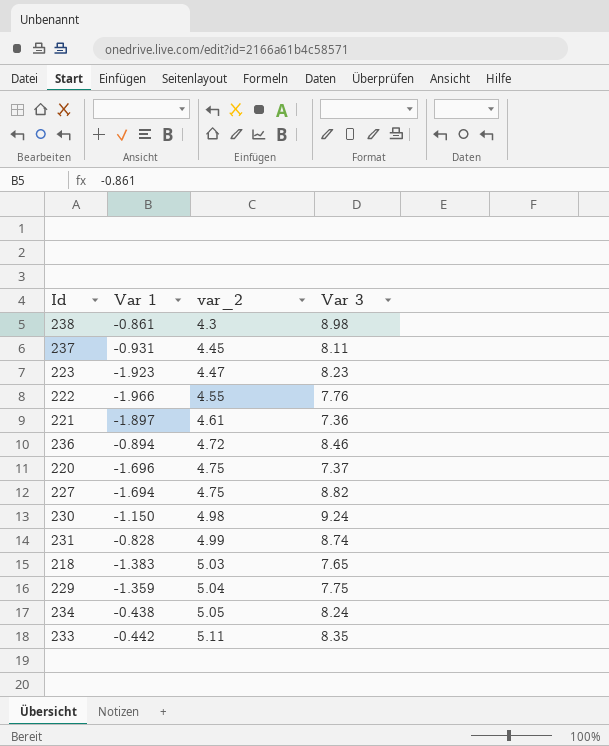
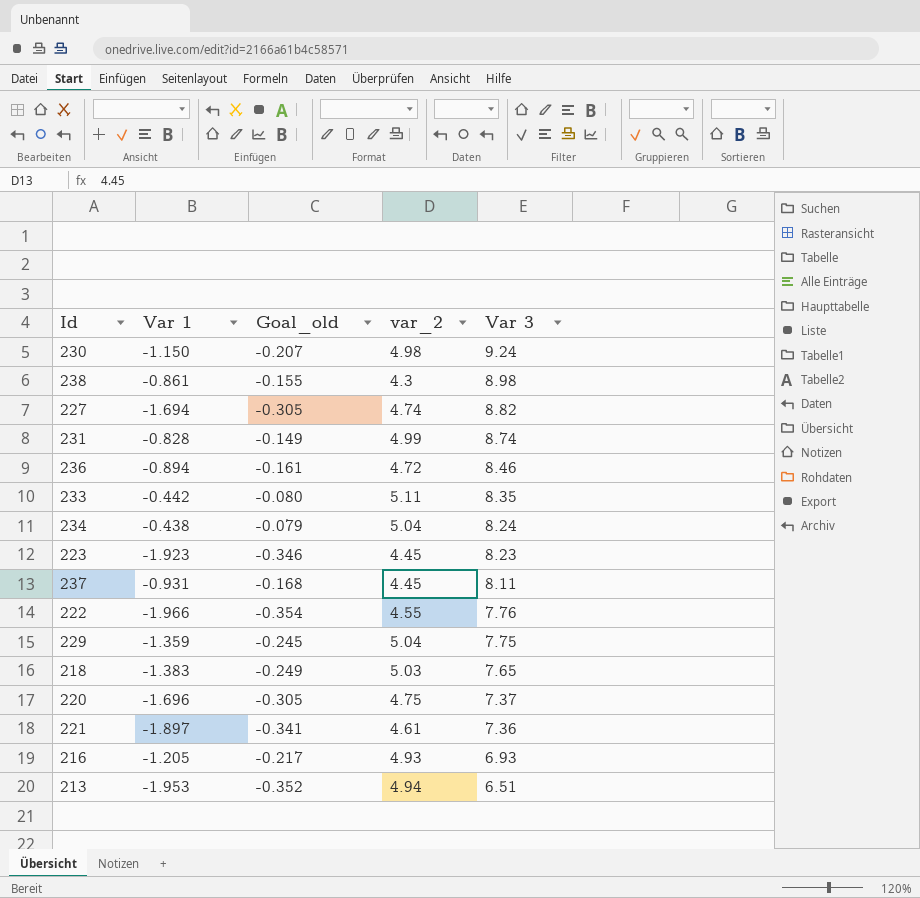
row order: var_2 ascending -> Var 3 descending
column Goal_old | formula: none -> [Var 1] * 0.18
227 | var_2: 4.75 -> 4.74
234 | var_2: 5.05 -> 5.04
223 | var_2: 4.47 -> 4.45
row 216: none -> -1.205 | -0.217 | 4.93 | 6.93
row 213: none -> -1.953 | -0.352 | 4.94 | 6.51

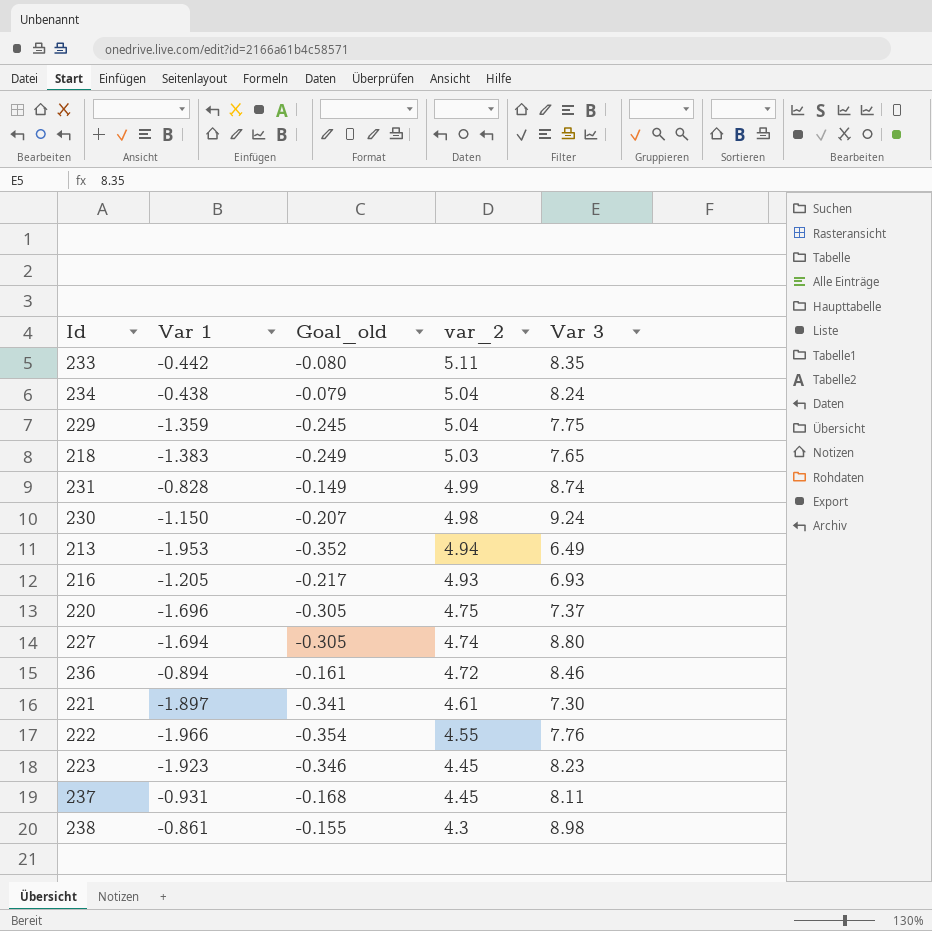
row order: Var 3 descending -> var_2 descending
213 | Var 3: 6.51 -> 6.49
227 | Var 3: 8.82 -> 8.80
221 | Var 3: 7.36 -> 7.30

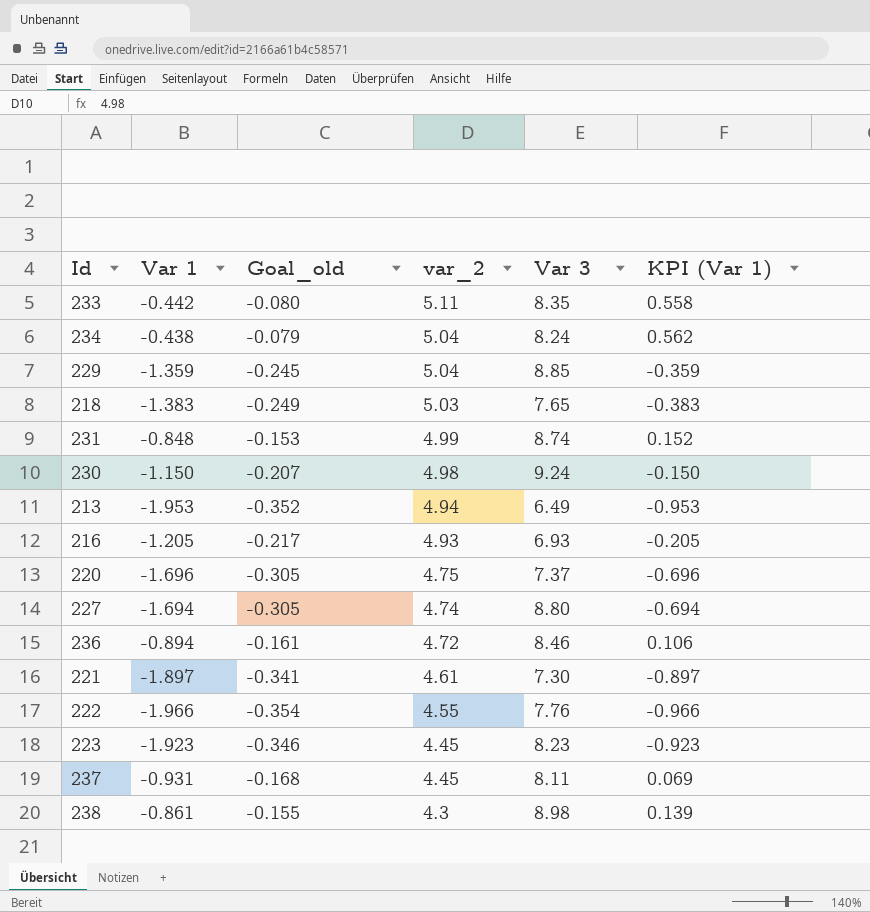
column KPI (Var 1) | formula: none -> [Var 1] + 1
229 | Var 3: 7.75 -> 8.85
231 | Var 1: -0.828 -> -0.848
231 | Goal_old: -0.149 -> -0.153

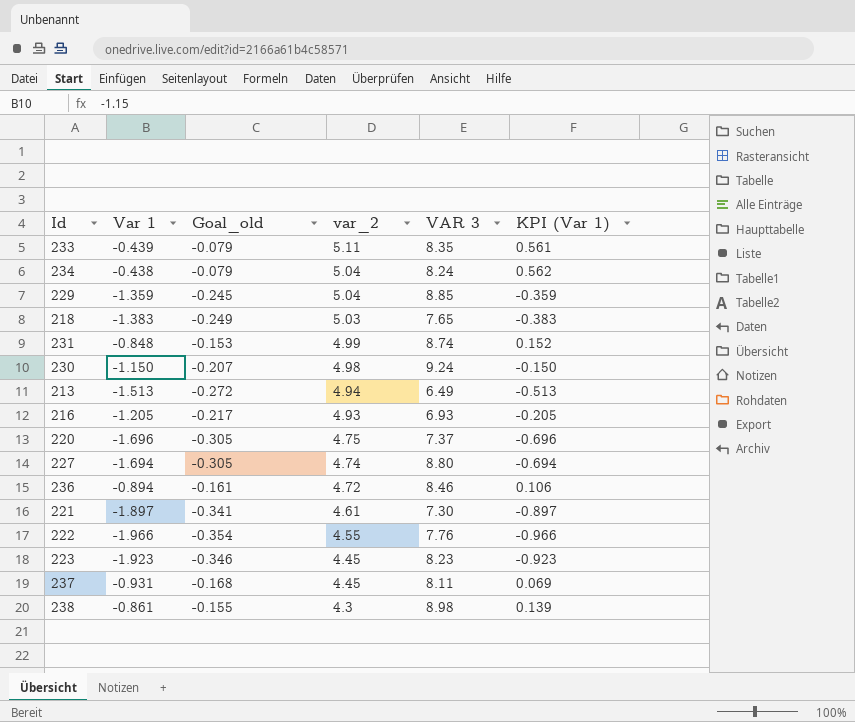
column name: Var 3 -> VAR 3
233 | Var 1: -0.442 -> -0.439
233 | Goal_old: -0.080 -> -0.079
233 | KPI (Var 1): 0.558 -> 0.561
213 | Var 1: -1.953 -> -1.513
213 | Goal_old: -0.352 -> -0.272
213 | KPI (Var 1): -0.953 -> -0.513

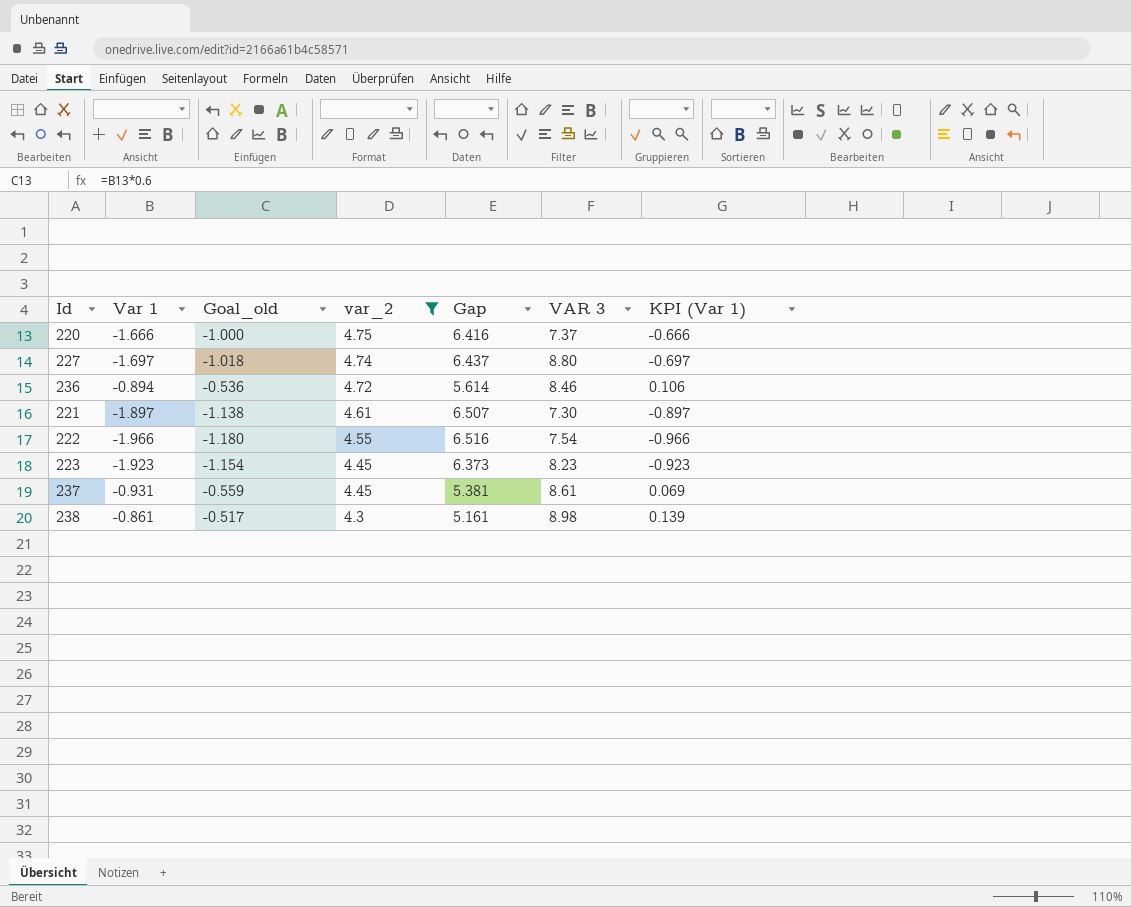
filter: none -> var_2 <= 4.75
column Goal_old | formula: [Var 1] * 0.18 -> [Var 1] * 0.6
column Gap | formula: none -> [var_2] - [Var 1]
220 | Var 1: -1.696 -> -1.666
220 | KPI (Var 1): -0.696 -> -0.666
227 | Var 1: -1.694 -> -1.697
227 | KPI (Var 1): -0.694 -> -0.697
222 | VAR 3: 7.76 -> 7.54
237 | VAR 3: 8.11 -> 8.61

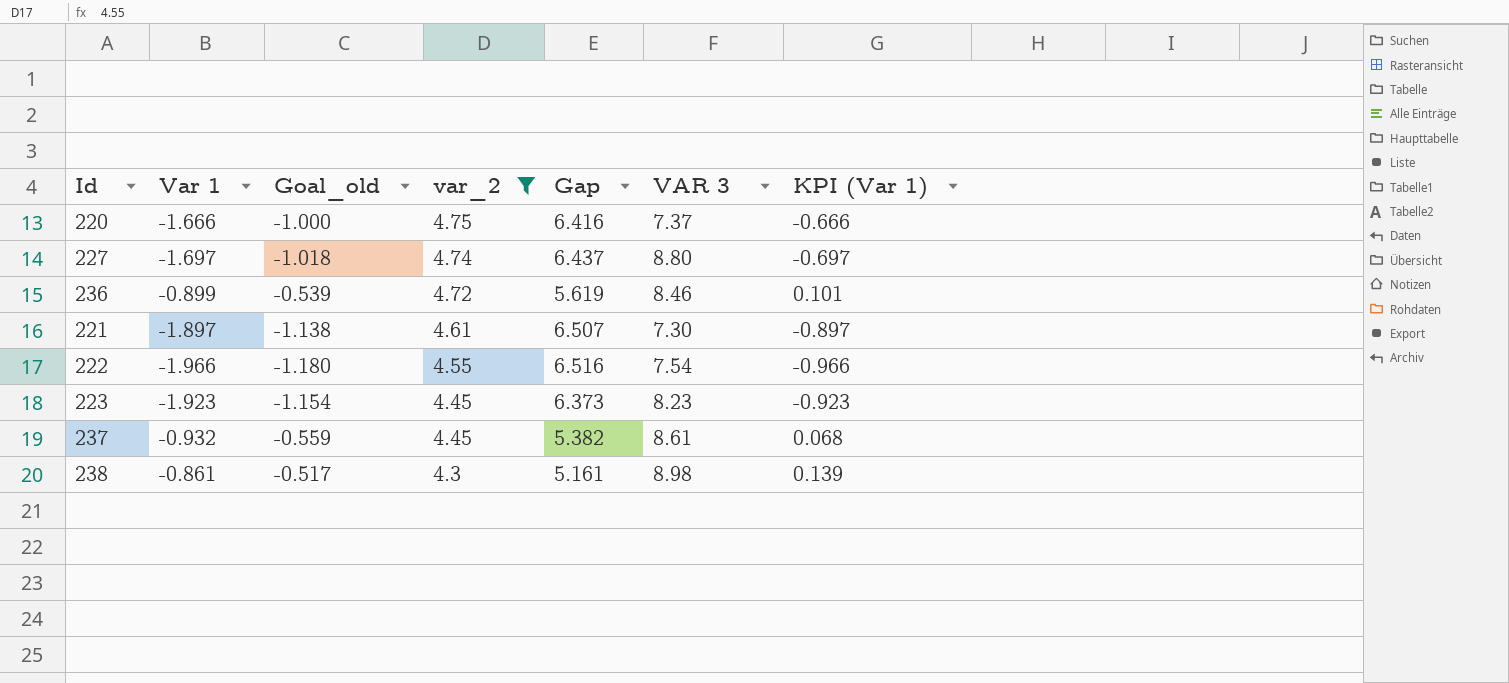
236 | Var 1: -0.894 -> -0.899
236 | Goal_old: -0.536 -> -0.539
236 | Gap: 5.614 -> 5.619
236 | KPI (Var 1): 0.106 -> 0.101
237 | Var 1: -0.931 -> -0.932
237 | Gap: 5.381 -> 5.382
237 | KPI (Var 1): 0.069 -> 0.068

